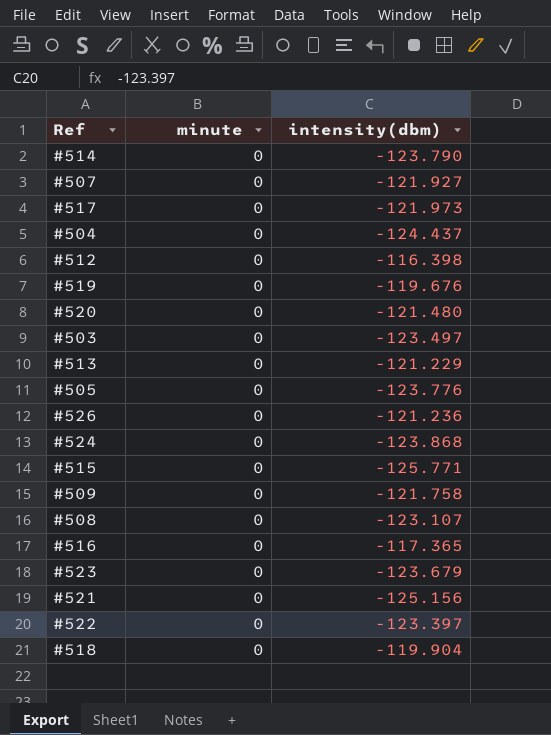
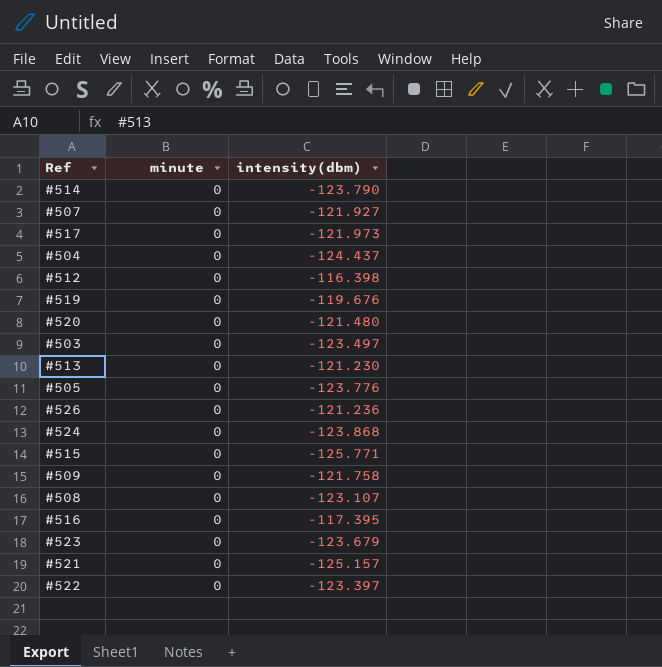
row #518: 0 | -119.904 -> none
#513 | intensity(dbm): -121.229 -> -121.230
#516 | intensity(dbm): -117.365 -> -117.395
#521 | intensity(dbm): -125.156 -> -125.157

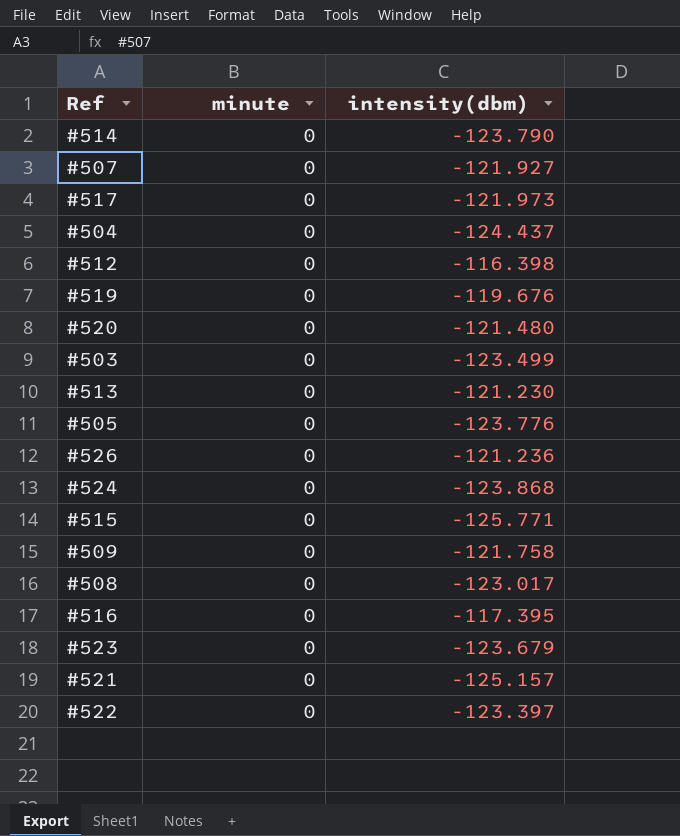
#503 | intensity(dbm): -123.497 -> -123.499
#508 | intensity(dbm): -123.107 -> -123.017

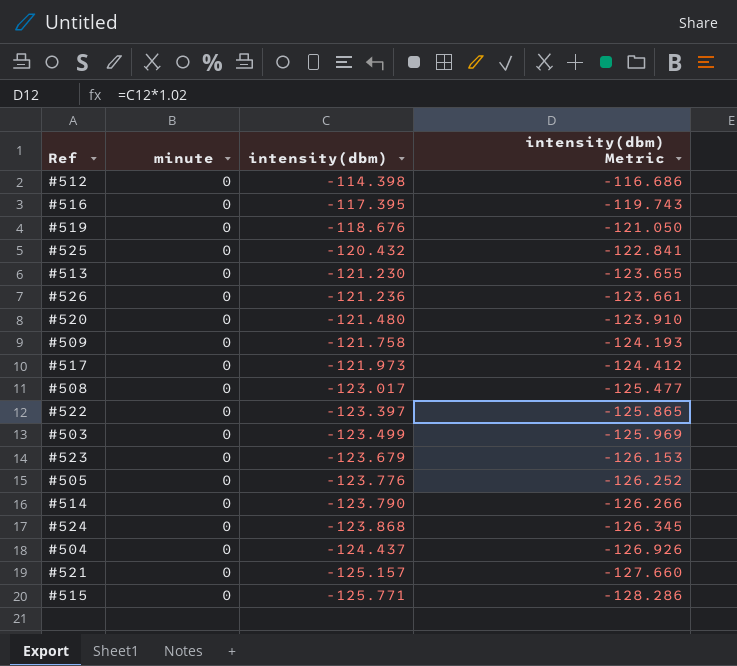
row order: none -> intensity(dbm) descending
column intensity(dbm) Metric | formula: none -> [intensity(dbm)] * 1.02
row #507: 0 | -121.927 -> none
#512 | intensity(dbm): -116.398 -> -114.398
#519 | intensity(dbm): -119.676 -> -118.676
row #525: none -> 0 | -120.432 | -122.841

